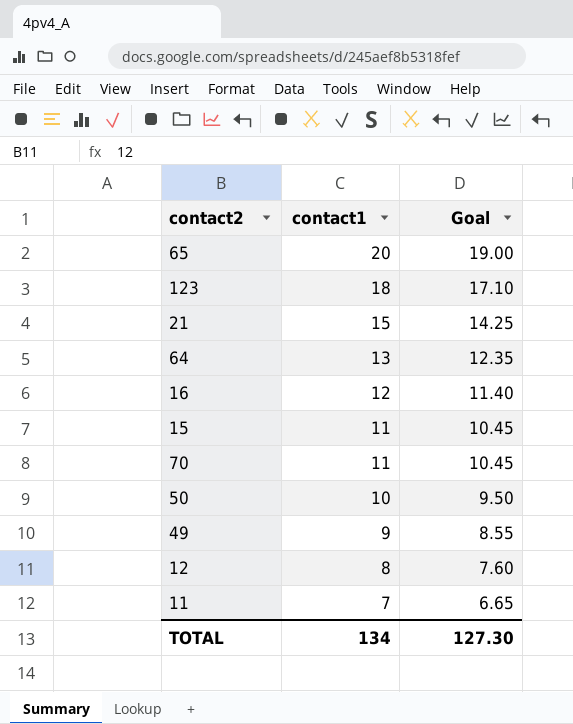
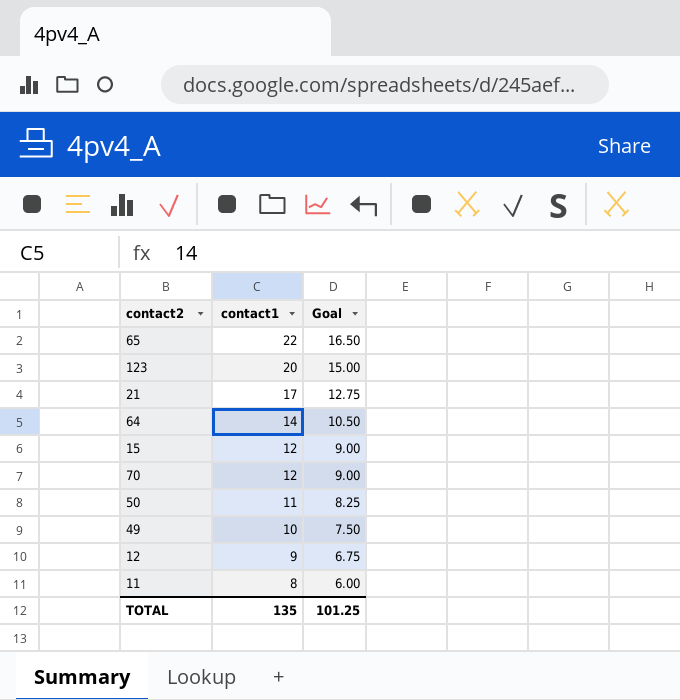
column Goal | formula: [contact1] * 0.95 -> [contact1] * 0.75
row 16: 12 | 11.40 -> none
65 | contact1: 20 -> 22
123 | contact1: 18 -> 20
21 | contact1: 15 -> 17
64 | contact1: 13 -> 14
15 | contact1: 11 -> 12
70 | contact1: 11 -> 12
50 | contact1: 10 -> 11
49 | contact1: 9 -> 10
12 | contact1: 8 -> 9
11 | contact1: 7 -> 8
TOTAL | contact1: 134 -> 135
TOTAL | Goal: 127.30 -> 101.25

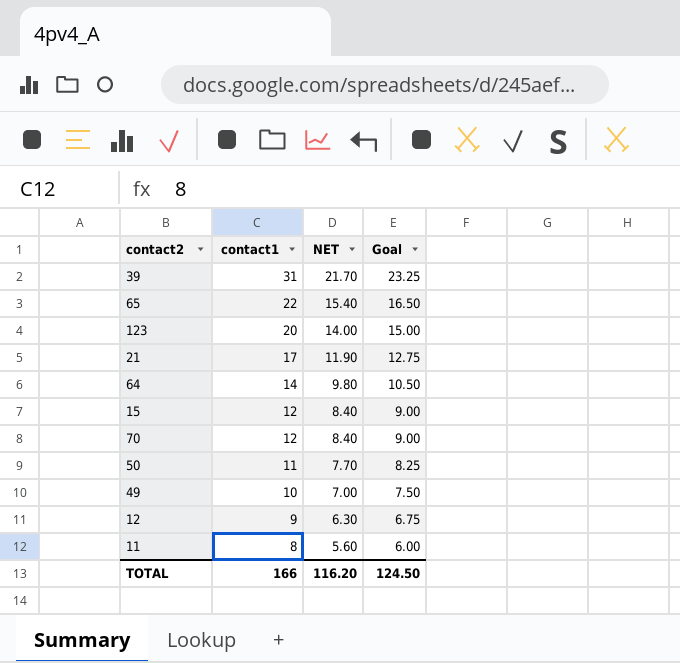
column NET | formula: none -> [contact1] * 0.7
row 39: none -> 31 | 21.70 | 23.25
TOTAL | contact1: 135 -> 166
TOTAL | Goal: 101.25 -> 124.50

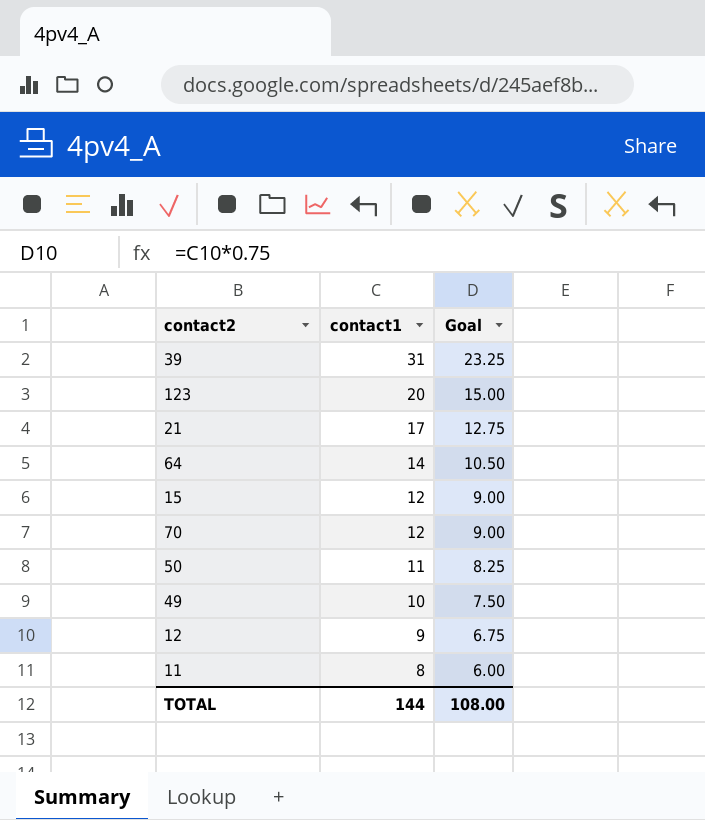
column NET | formula: [contact1] * 0.7 -> none
row 65: 22 | 15.40 | 16.50 -> none
TOTAL | contact1: 166 -> 144
TOTAL | Goal: 124.50 -> 108.00

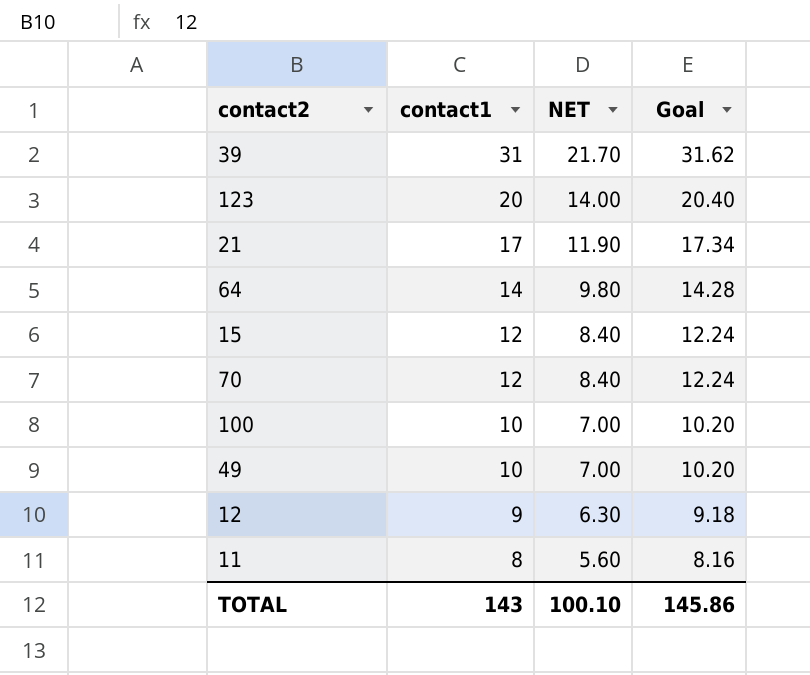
column NET | formula: none -> [contact1] * 0.7
column Goal | formula: [contact1] * 0.75 -> [contact1] * 1.02
row 50: 11 | 8.25 -> none
row 100: none -> 10 | 7.00 | 10.20
TOTAL | contact1: 144 -> 143
TOTAL | Goal: 108.00 -> 145.86

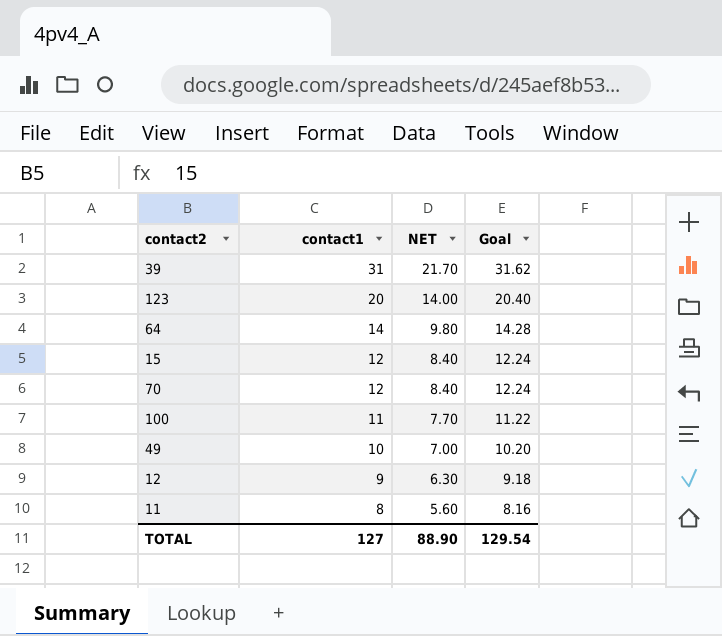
row 21: 17 | 11.90 | 17.34 -> none
100 | contact1: 10 -> 11
100 | NET: 7.00 -> 7.70
100 | Goal: 10.20 -> 11.22
TOTAL | contact1: 143 -> 127
TOTAL | NET: 100.10 -> 88.90
TOTAL | Goal: 145.86 -> 129.54

